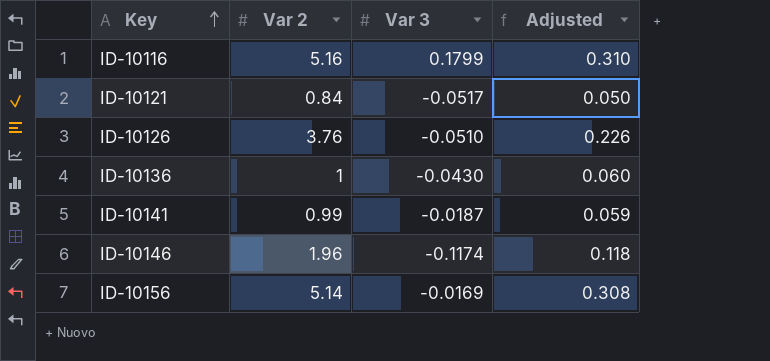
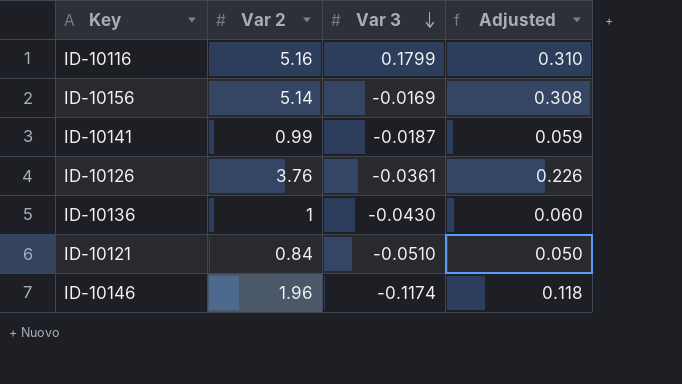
row order: Key ascending -> Var 3 descending
ID-10126 | Var 3: -0.0510 -> -0.0361
ID-10121 | Var 3: -0.0517 -> -0.0510

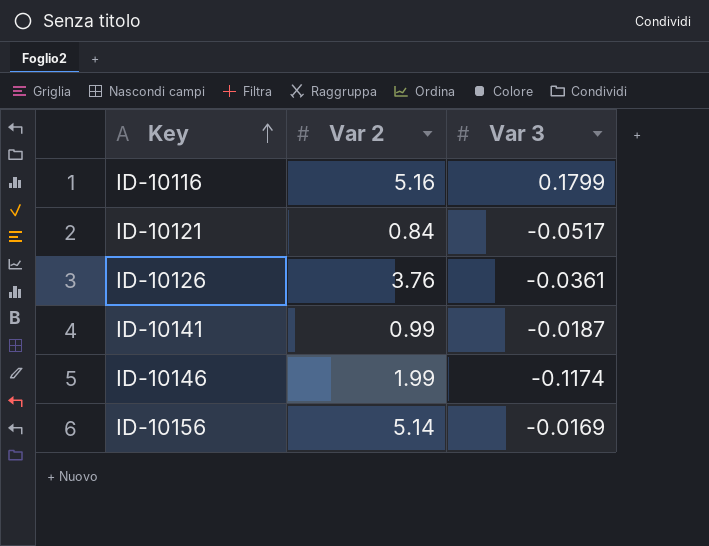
row order: Var 3 descending -> Key ascending
column Adjusted | formula: [Var 2] * 0.06 -> none
row ID-10136: 1 | -0.0430 | 0.060 -> none
ID-10121 | Var 3: -0.0510 -> -0.0517
ID-10146 | Var 2: 1.96 -> 1.99

